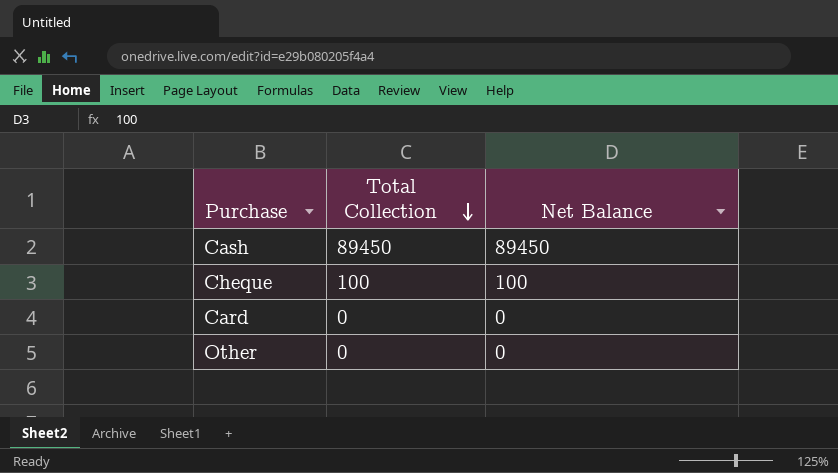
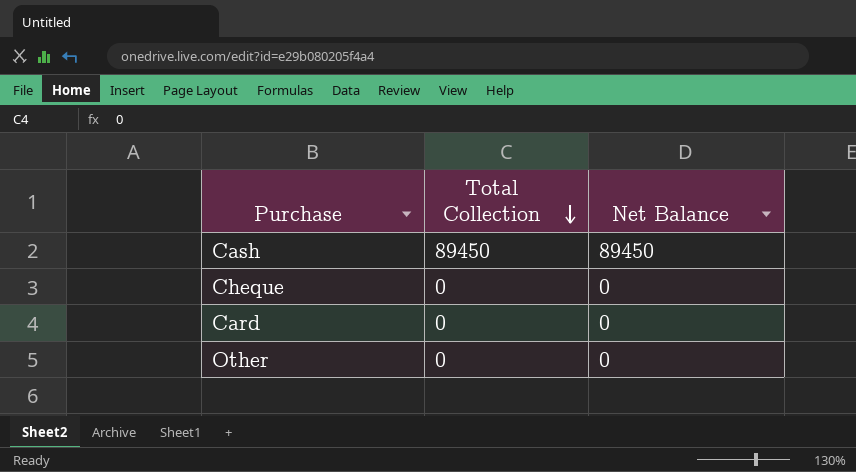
Cheque | Total Collection: 100 -> 0
Cheque | Net Balance: 100 -> 0

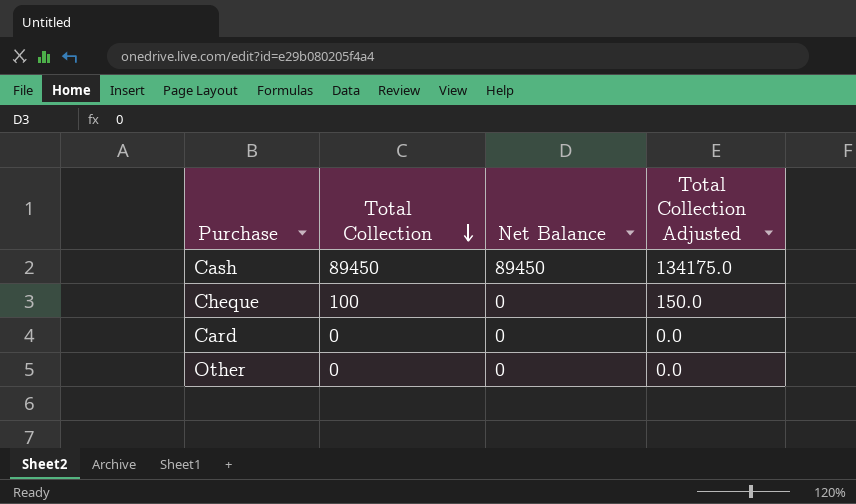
column Total Collection Adjusted | formula: none -> [Total Collection] * 1.5
Cheque | Total Collection: 0 -> 100

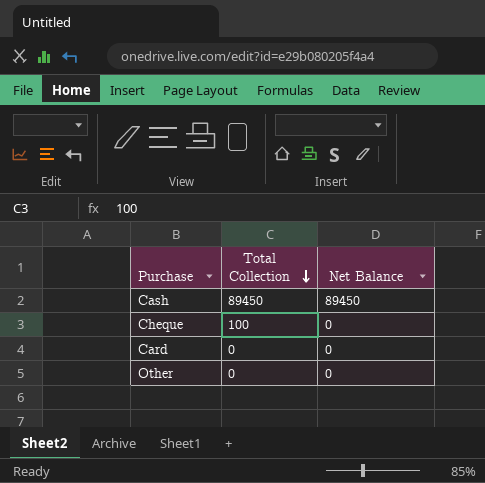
column Total Collection Adjusted | formula: [Total Collection] * 1.5 -> none

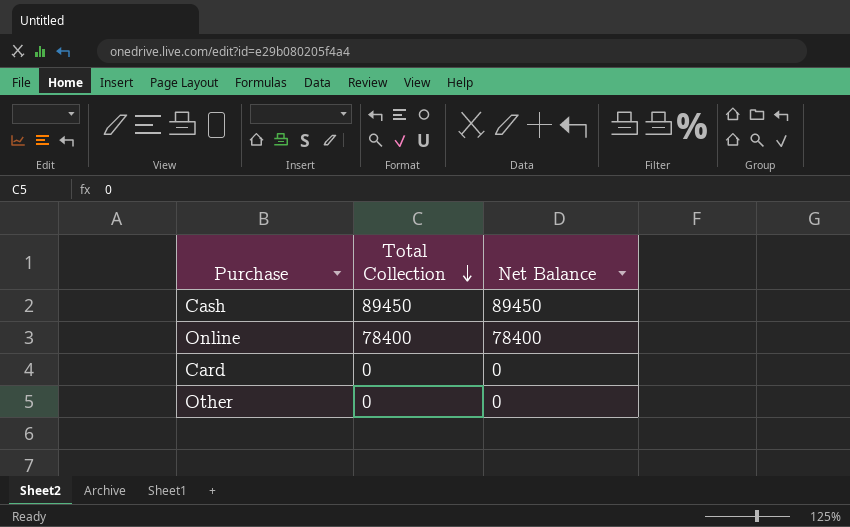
row Cheque: 100 | 0 -> none
row Online: none -> 78400 | 78400

